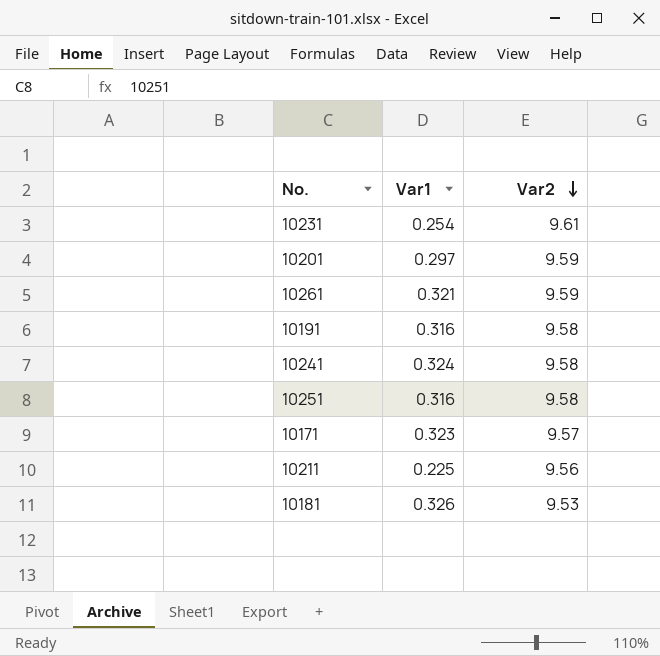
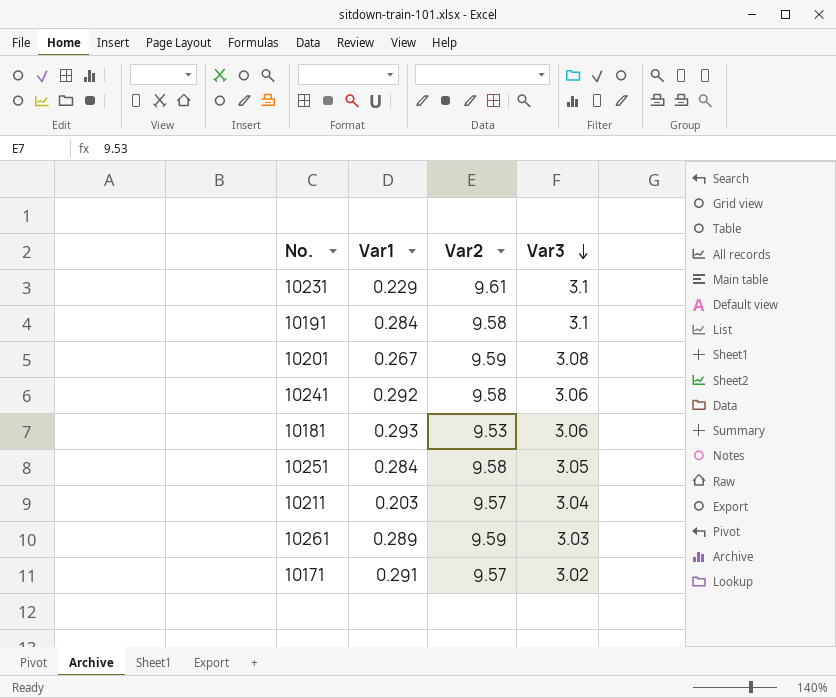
row order: Var2 descending -> Var3 descending
column Var3 | position: none -> 4
10231 | Var1: 0.254 -> 0.229
10191 | Var1: 0.316 -> 0.284
10201 | Var1: 0.297 -> 0.267
10241 | Var1: 0.324 -> 0.292
10181 | Var1: 0.326 -> 0.293
10251 | Var1: 0.316 -> 0.284
10211 | Var1: 0.225 -> 0.203
10211 | Var2: 9.56 -> 9.57
10261 | Var1: 0.321 -> 0.289
10171 | Var1: 0.323 -> 0.291

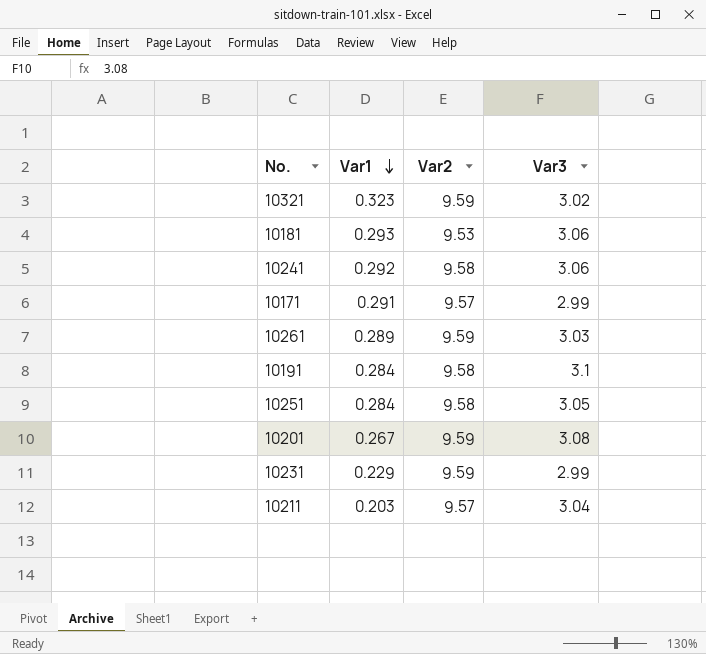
row order: Var3 descending -> Var1 descending
row 10321: none -> 0.323 | 9.59 | 3.02
10171 | Var3: 3.02 -> 2.99
10231 | Var2: 9.61 -> 9.59
10231 | Var3: 3.1 -> 2.99

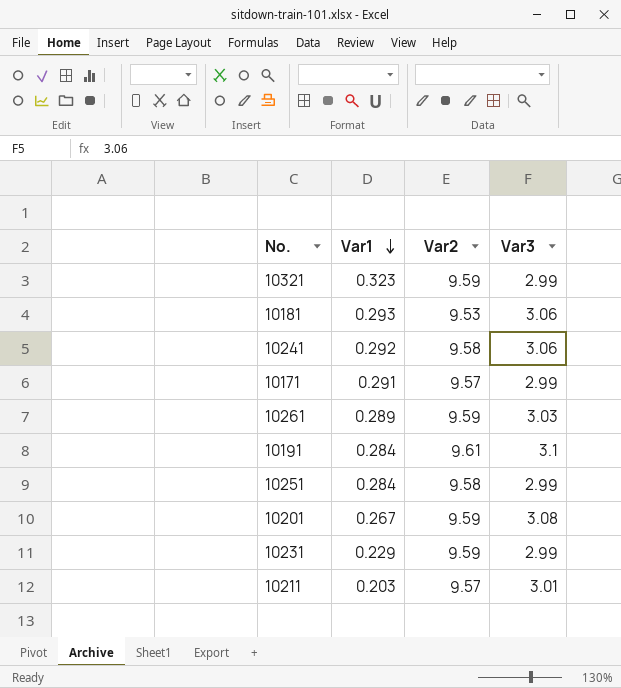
10321 | Var3: 3.02 -> 2.99
10191 | Var2: 9.58 -> 9.61
10251 | Var3: 3.05 -> 2.99
10211 | Var3: 3.04 -> 3.01

